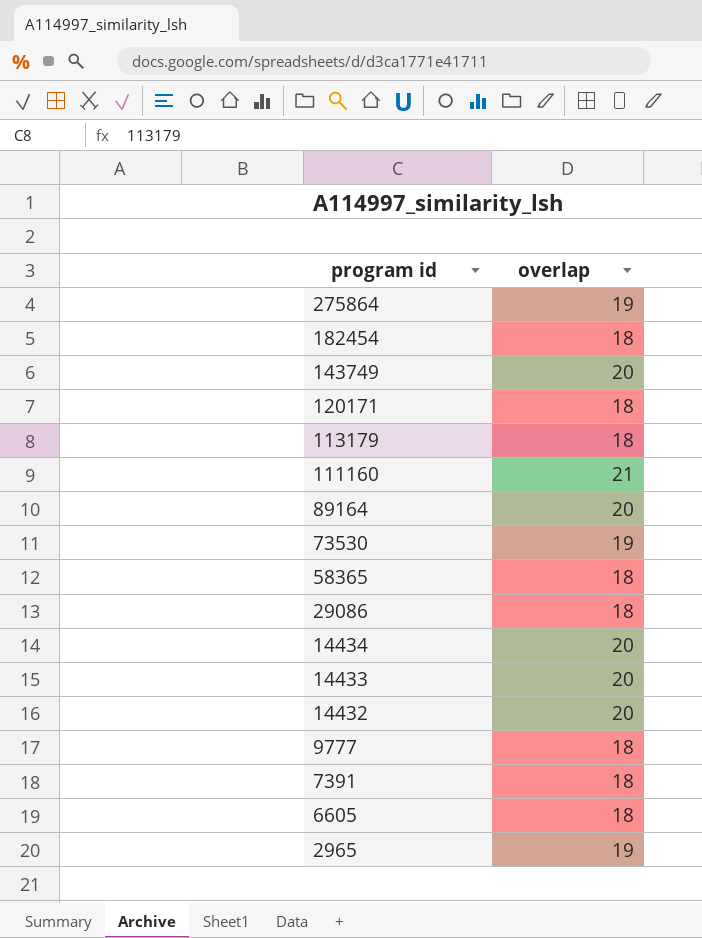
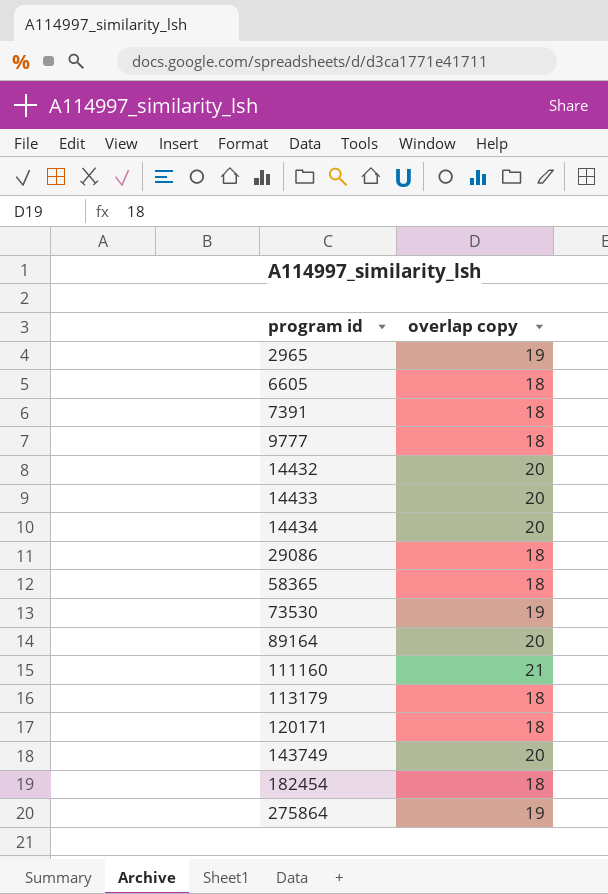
row order: program id descending -> program id ascending
column name: overlap -> overlap copy

